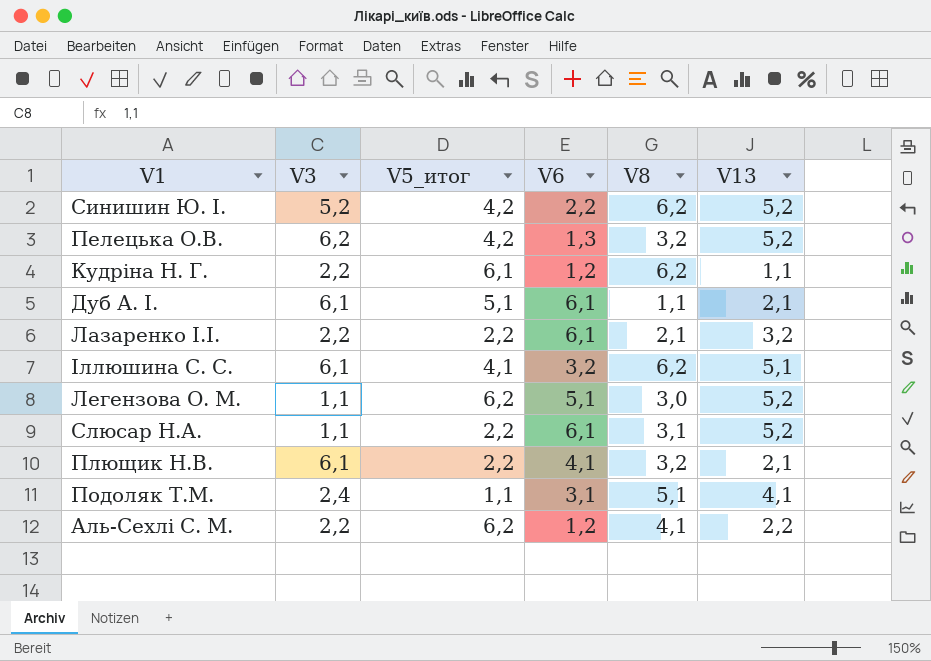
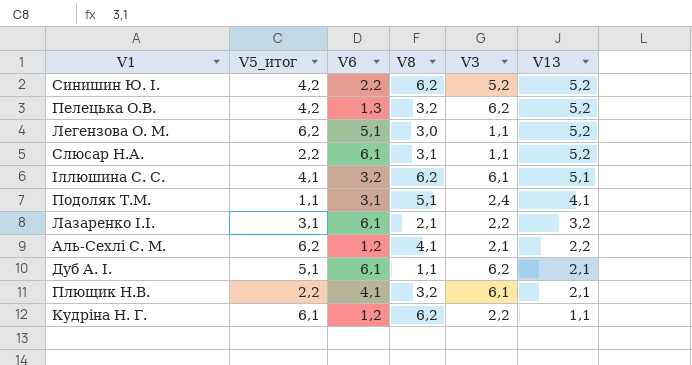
row order: none -> V13 descending
column V3 | position: 2 -> 5
Лазаренко І.І. | V5_итог: 2,2 -> 3,1
Аль-Сехлі С. М. | V3: 2,2 -> 2,1
Дуб А. І. | V3: 6,1 -> 6,2

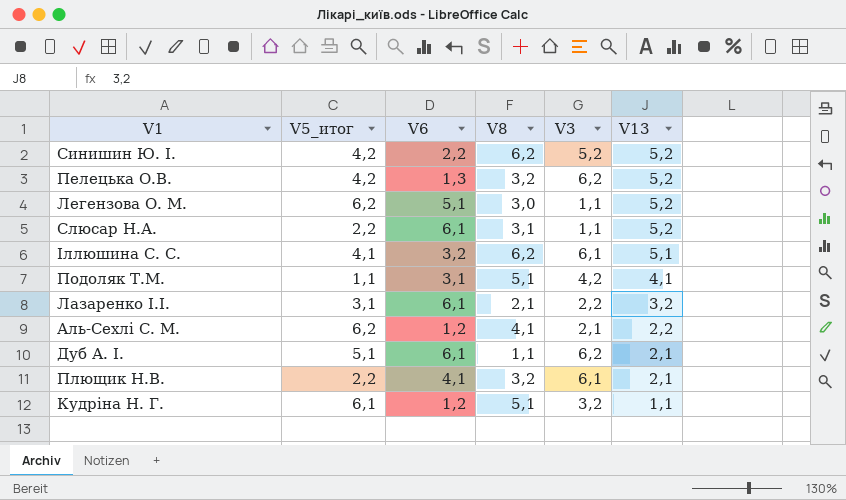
Подоляк Т.М. | V3: 2,4 -> 4,2
Кудріна Н. Г. | V8: 6,2 -> 5,1
Кудріна Н. Г. | V3: 2,2 -> 3,2

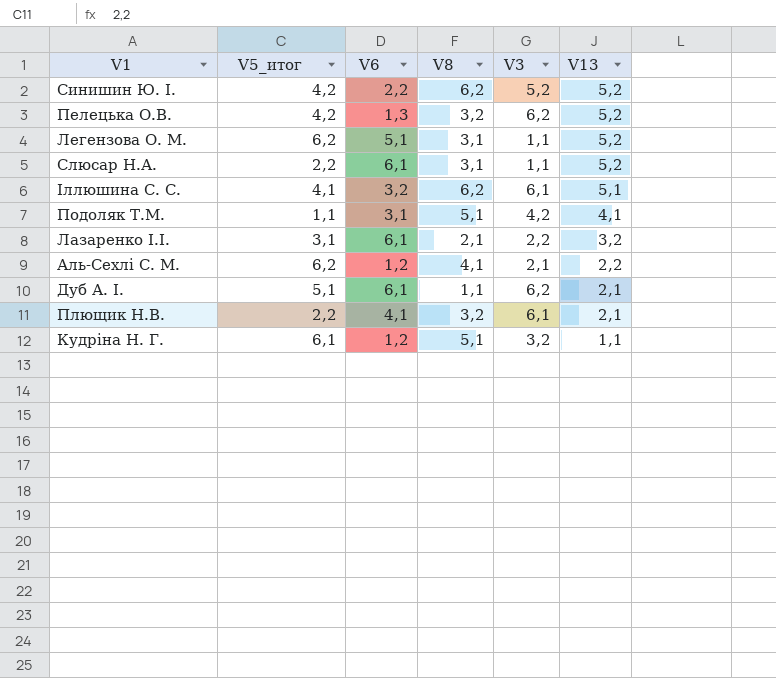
Легензова О. М. | V8: 3,0 -> 3,1

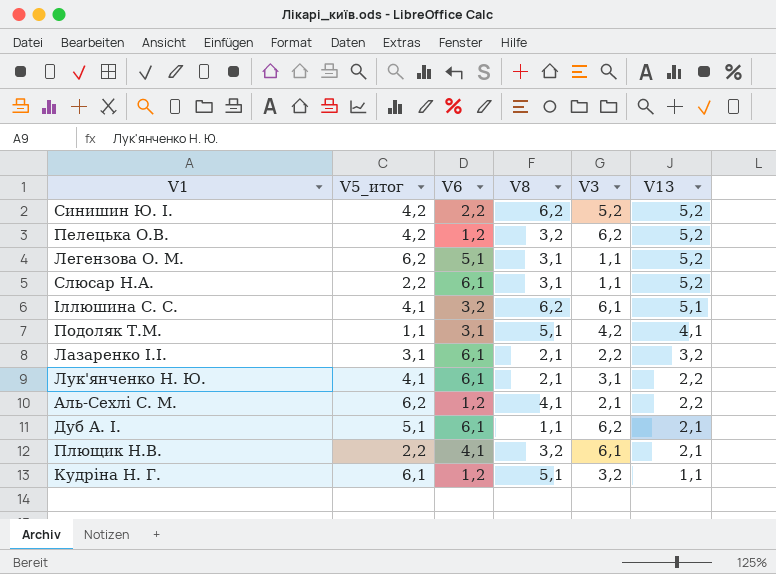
Пелецька О.В. | V6: 1,3 -> 1,2
row Лук'янченко Н. Ю.: none -> 4,1 | 6,1 | 2,1 | 3,1 | 2,2

